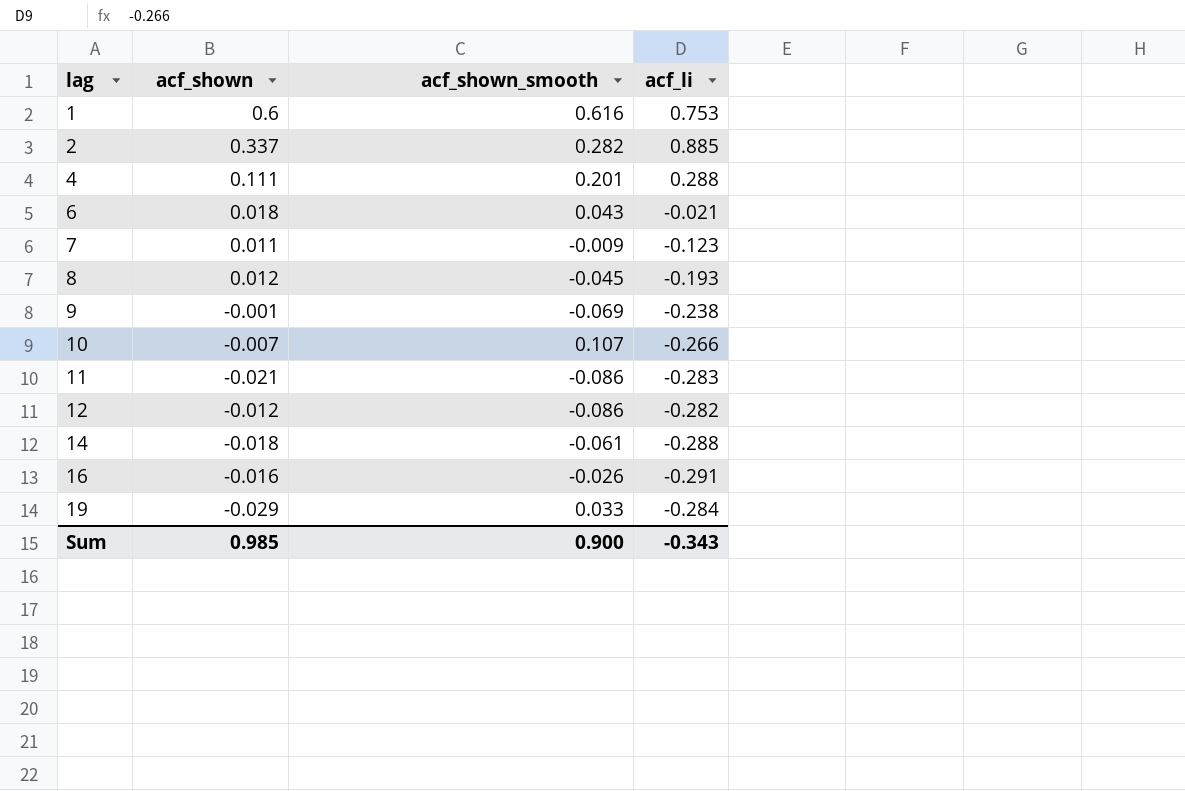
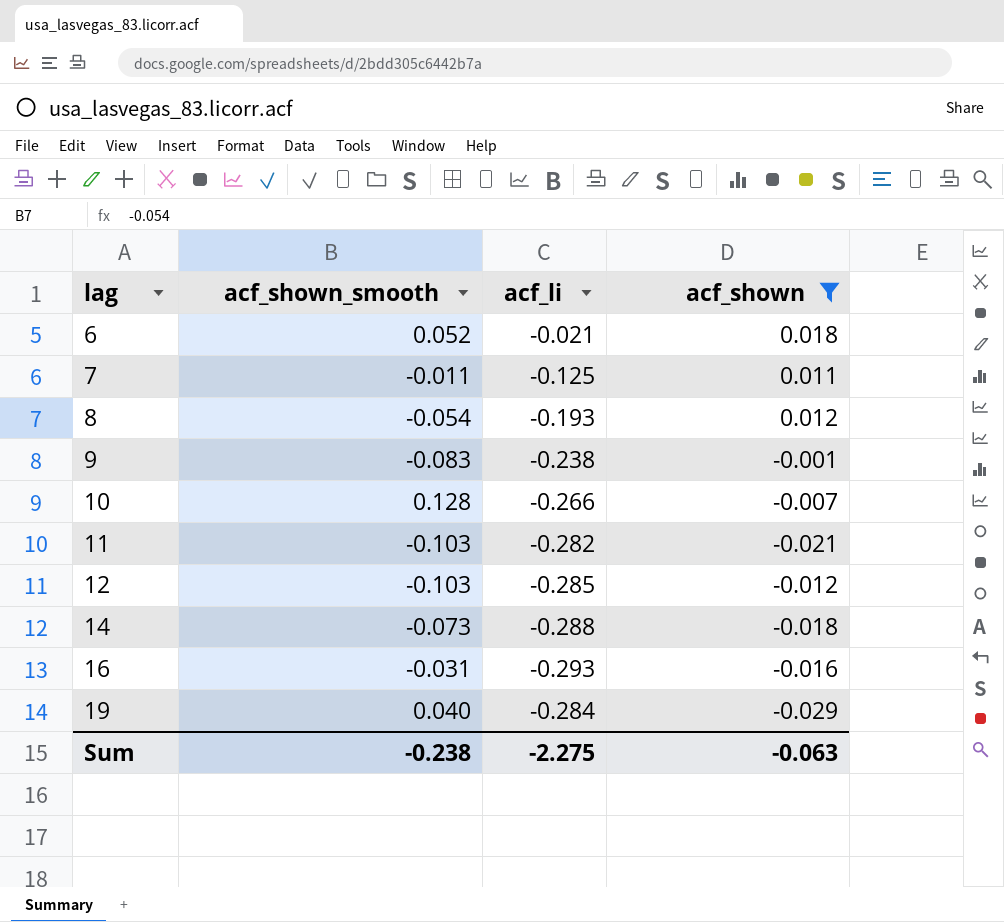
filter: none -> acf_shown <= 0.018
column acf_shown | position: 2 -> 4
6 | acf_shown_smooth: 0.043 -> 0.052
7 | acf_shown_smooth: -0.009 -> -0.011
7 | acf_li: -0.123 -> -0.125
8 | acf_shown_smooth: -0.045 -> -0.054
9 | acf_shown_smooth: -0.069 -> -0.083
10 | acf_shown_smooth: 0.107 -> 0.128
11 | acf_shown_smooth: -0.086 -> -0.103
11 | acf_li: -0.283 -> -0.282
12 | acf_shown_smooth: -0.086 -> -0.103
12 | acf_li: -0.282 -> -0.285
14 | acf_shown_smooth: -0.061 -> -0.073
16 | acf_shown_smooth: -0.026 -> -0.031
16 | acf_li: -0.291 -> -0.293
19 | acf_shown_smooth: 0.033 -> 0.040
Sum | acf_shown_smooth: 0.900 -> -0.238
Sum | acf_li: -0.343 -> -2.275
Sum | acf_shown: 0.985 -> -0.063

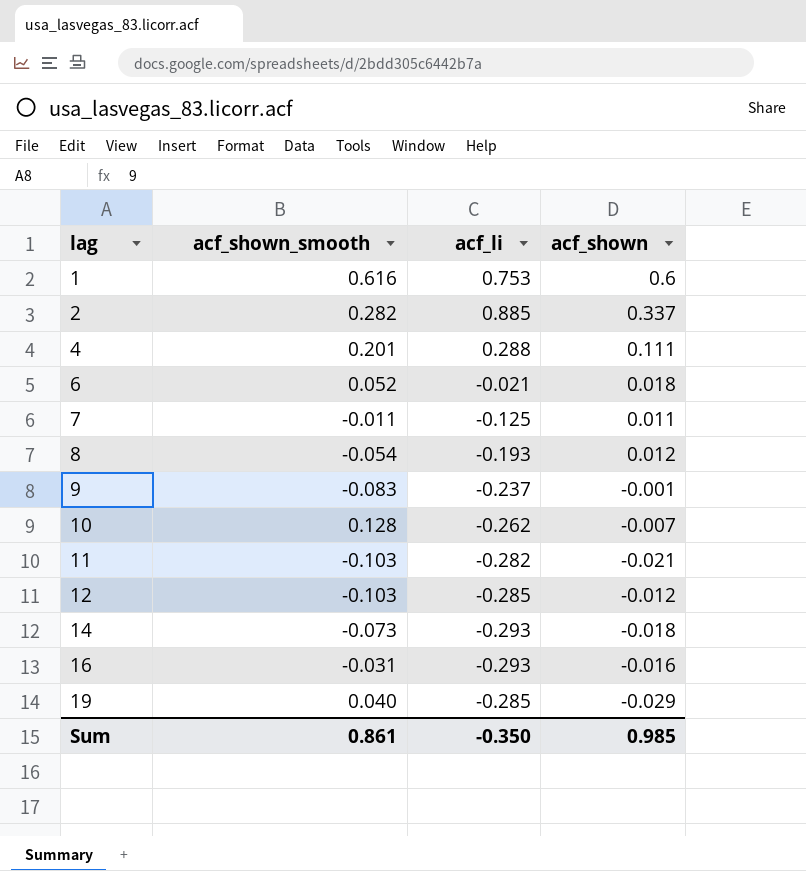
filter: acf_shown <= 0.018 -> none
9 | acf_li: -0.238 -> -0.237
10 | acf_li: -0.266 -> -0.262
14 | acf_li: -0.288 -> -0.293
19 | acf_li: -0.284 -> -0.285
Sum | acf_shown_smooth: -0.238 -> 0.861
Sum | acf_li: -2.275 -> -0.350
Sum | acf_shown: -0.063 -> 0.985

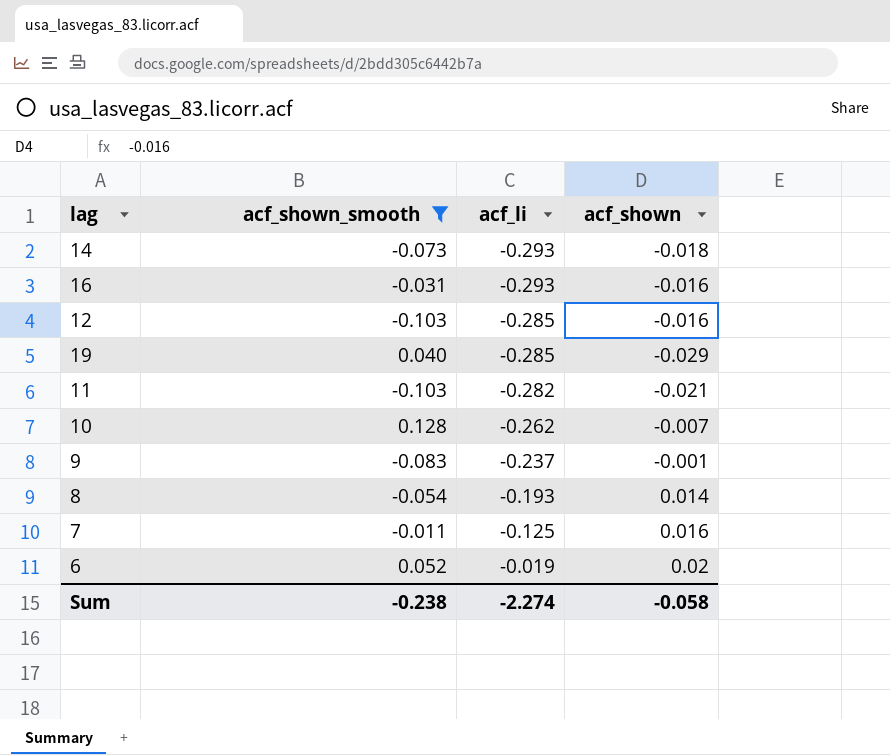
filter: none -> acf_shown_smooth <= 0.128
row order: lag ascending -> acf_li ascending
12 | acf_shown: -0.012 -> -0.016
8 | acf_shown: 0.012 -> 0.014
7 | acf_shown: 0.011 -> 0.016
6 | acf_li: -0.021 -> -0.019
6 | acf_shown: 0.018 -> 0.02
Sum | acf_shown_smooth: 0.861 -> -0.238
Sum | acf_li: -0.350 -> -2.274
Sum | acf_shown: 0.985 -> -0.058

